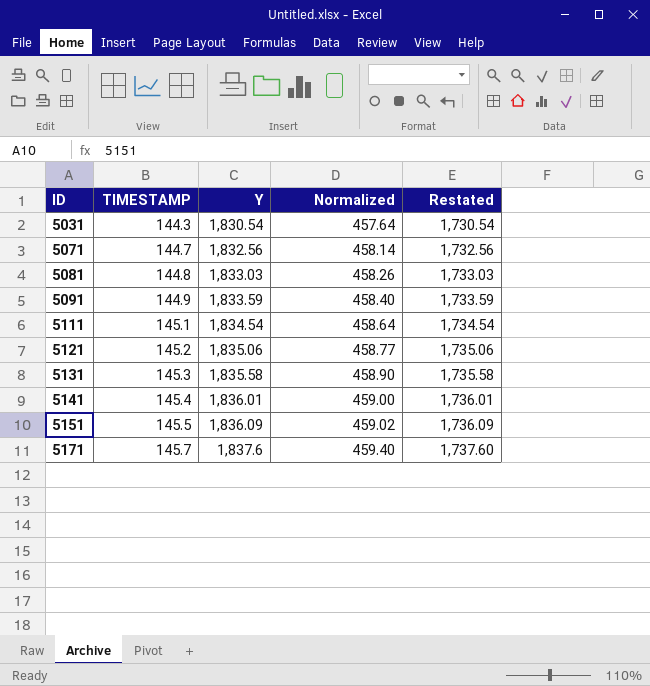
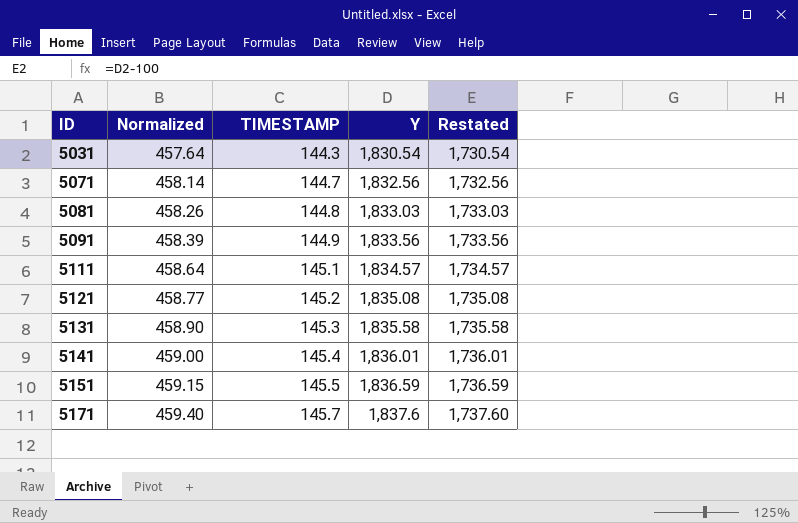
column Normalized | position: 4 -> 2
5091 | Normalized: 458.40 -> 458.39
5091 | Y: 1,833.59 -> 1,833.56
5091 | Restated: 1,733.59 -> 1,733.56
5111 | Y: 1,834.54 -> 1,834.57
5111 | Restated: 1,734.54 -> 1,734.57
5121 | Y: 1,835.06 -> 1,835.08
5121 | Restated: 1,735.06 -> 1,735.08
5151 | Normalized: 459.02 -> 459.15
5151 | Y: 1,836.09 -> 1,836.59
5151 | Restated: 1,736.09 -> 1,736.59

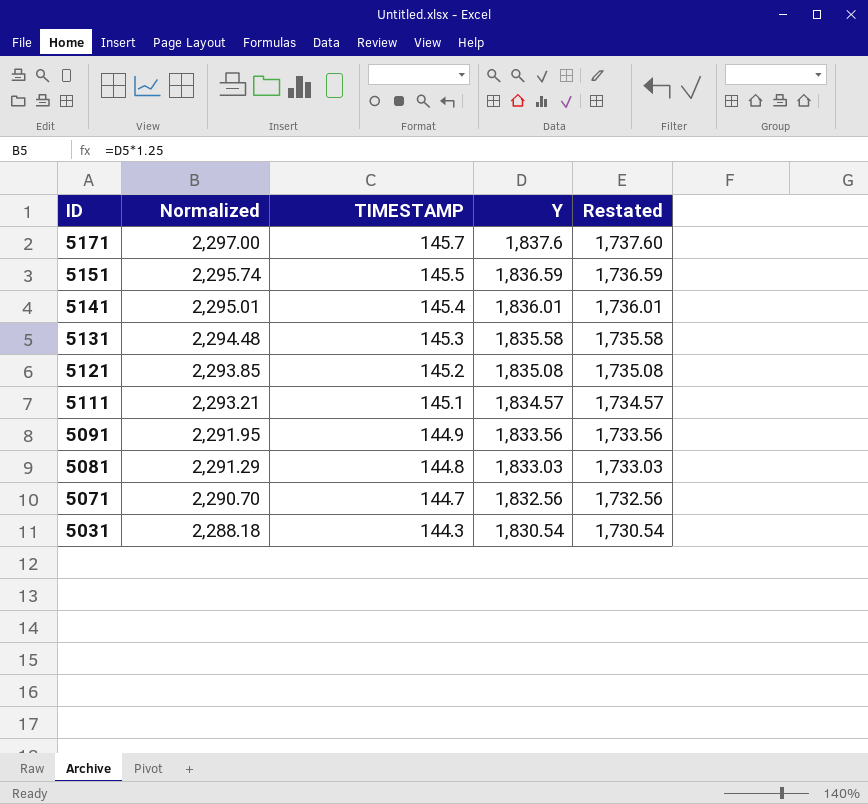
row order: ID ascending -> ID descending
column Normalized | formula: [Y] * 0.25 -> [Y] * 1.25

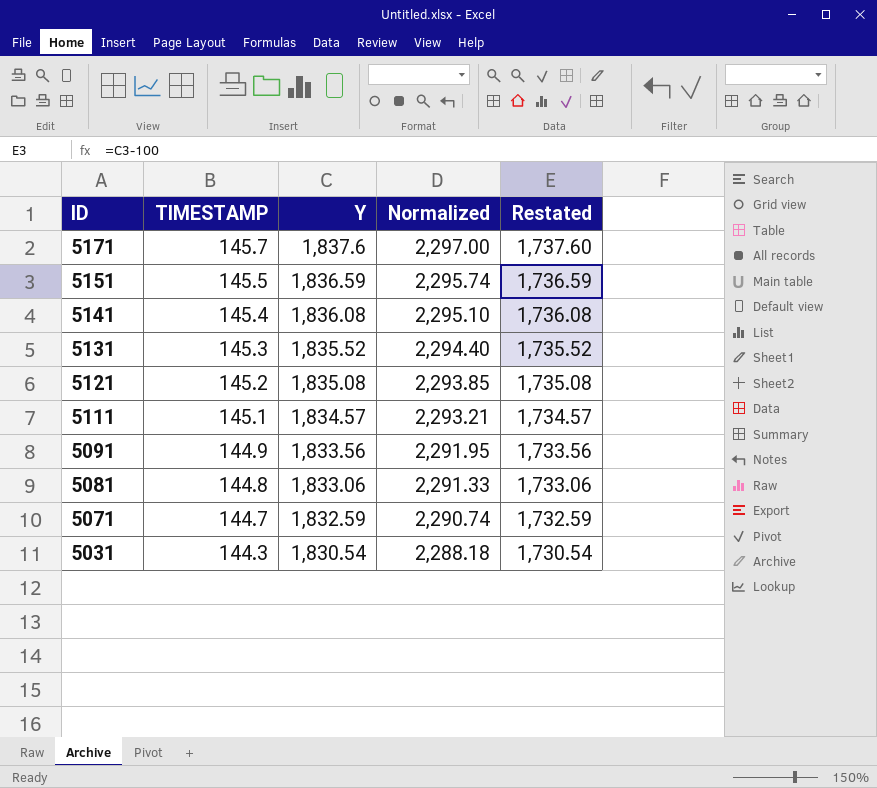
column Normalized | position: 2 -> 4
5141 | Y: 1,836.01 -> 1,836.08
5141 | Normalized: 2,295.01 -> 2,295.10
5141 | Restated: 1,736.01 -> 1,736.08
5131 | Y: 1,835.58 -> 1,835.52
5131 | Normalized: 2,294.48 -> 2,294.40
5131 | Restated: 1,735.58 -> 1,735.52
5081 | Y: 1,833.03 -> 1,833.06
5081 | Normalized: 2,291.29 -> 2,291.33
5081 | Restated: 1,733.03 -> 1,733.06
5071 | Y: 1,832.56 -> 1,832.59
5071 | Normalized: 2,290.70 -> 2,290.74
5071 | Restated: 1,732.56 -> 1,732.59

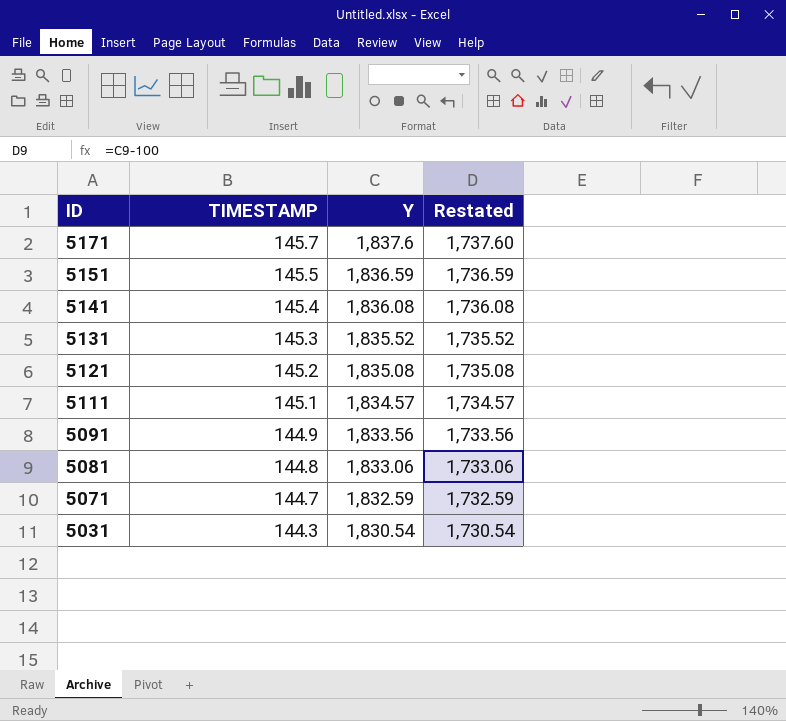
column Normalized | formula: [Y] * 1.25 -> none

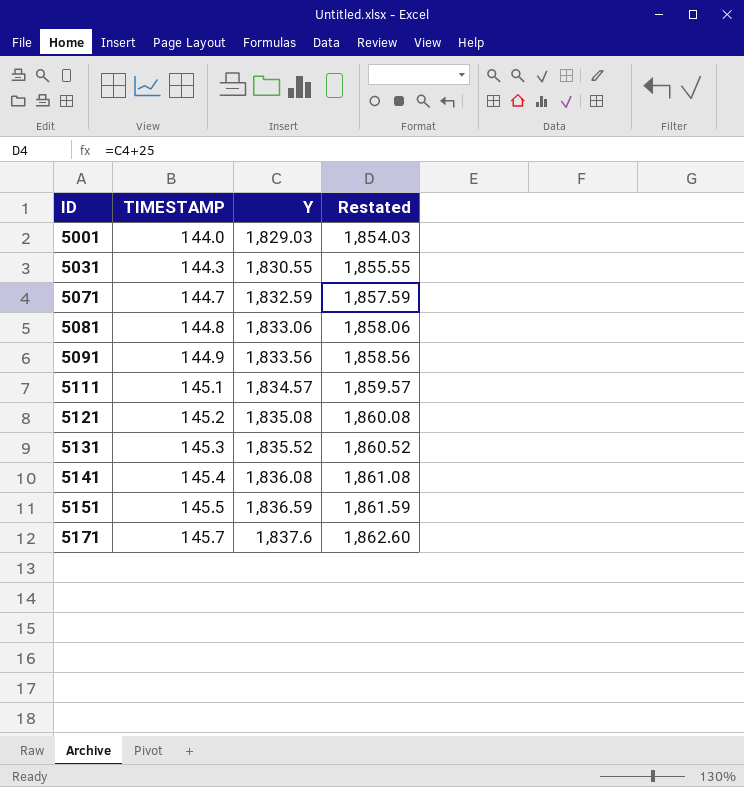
row order: ID descending -> ID ascending
column Restated | formula: [Y] - 100 -> [Y] + 25
row 5001: none -> 144.0 | 1,829.03 | 1,854.03
5031 | Y: 1,830.54 -> 1,830.55

